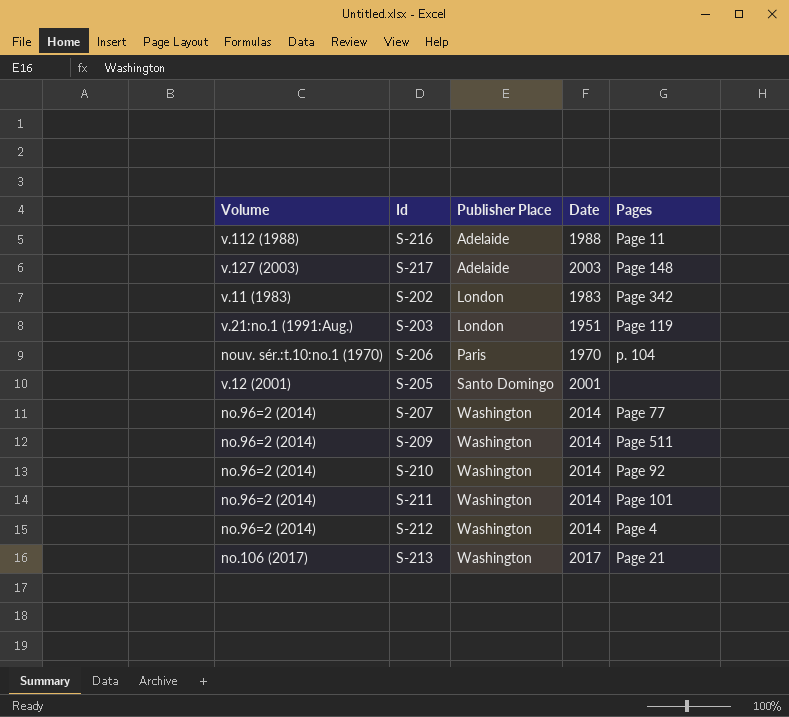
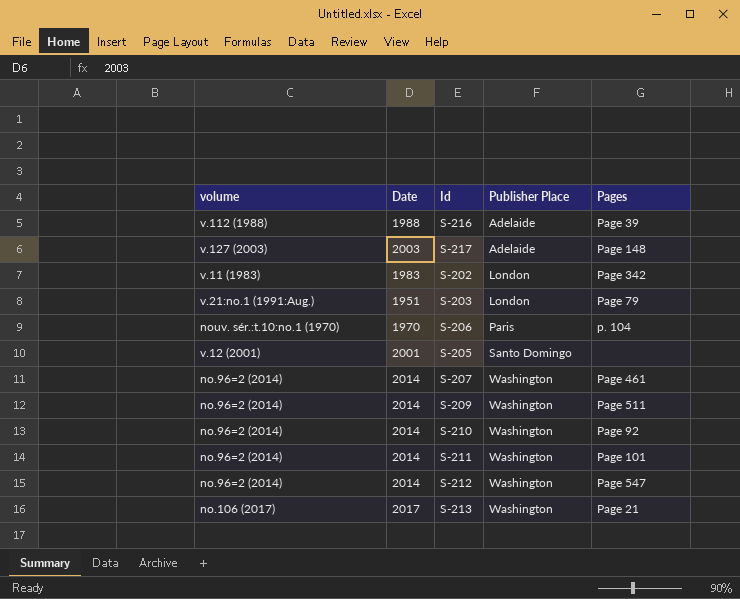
column name: Volume -> volume
column Date | position: 4 -> 2
S-216 | Pages: Page 11 -> Page 39
S-203 | Pages: Page 119 -> Page 79
S-207 | Pages: Page 77 -> Page 461
S-212 | Pages: Page 4 -> Page 547

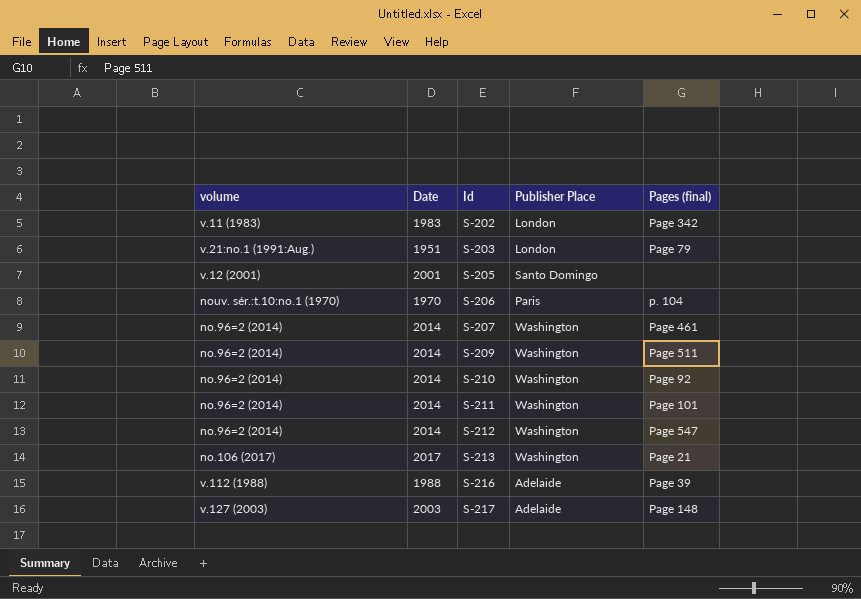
row order: Publisher Place ascending -> Id ascending
column name: Pages -> Pages (final)

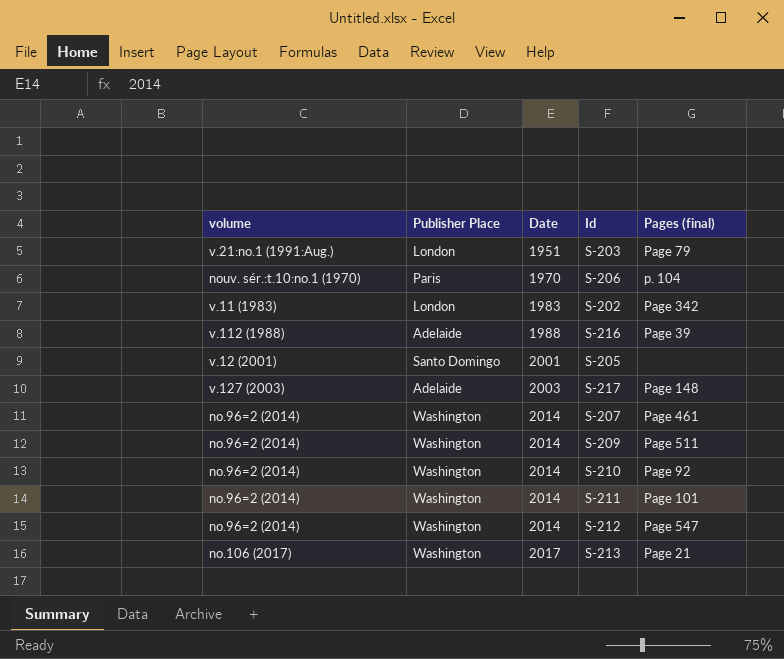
row order: Id ascending -> Date ascending
column Publisher Place | position: 4 -> 2

